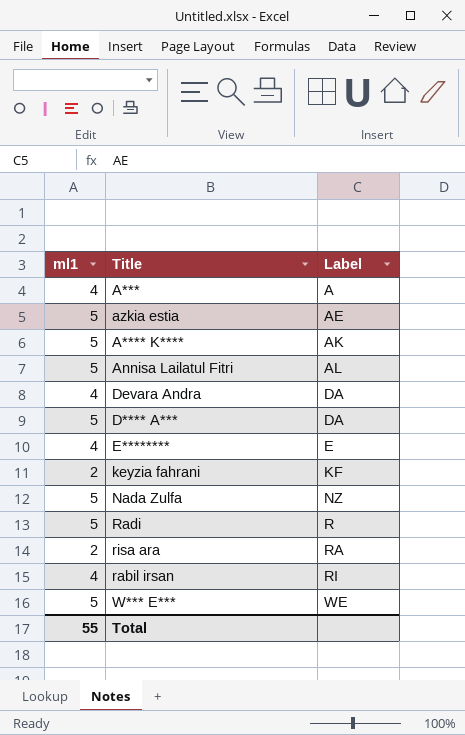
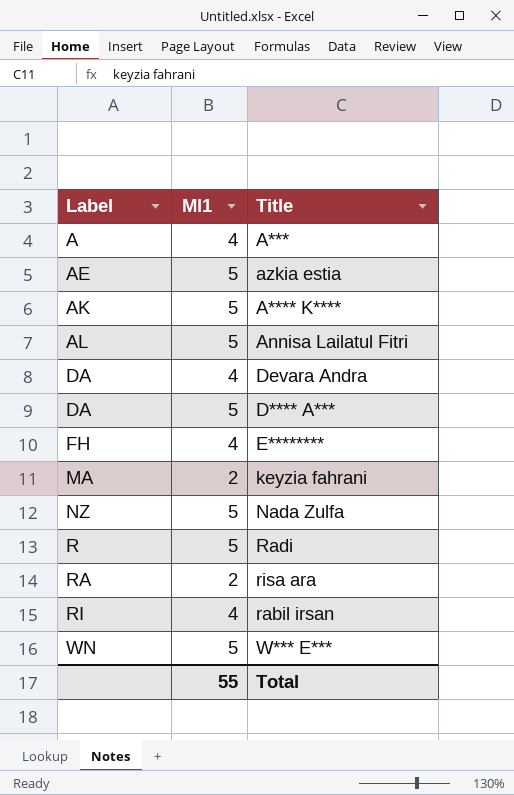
column Label | position: 3 -> 1
column name: ml1 -> Ml1
E******** | Label: E -> FH
keyzia fahrani | Label: KF -> MA
W*** E*** | Label: WE -> WN

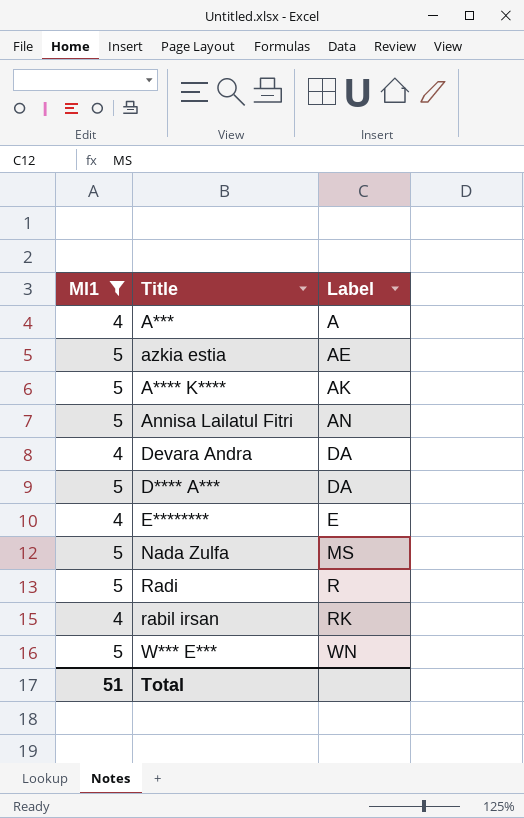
filter: none -> Ml1 != 2
column Label | position: 1 -> 3
Annisa Lailatul Fitri | Label: AL -> AN
E******** | Label: FH -> E
Nada Zulfa | Label: NZ -> MS
rabil irsan | Label: RI -> RK
Total | Ml1: 55 -> 51

